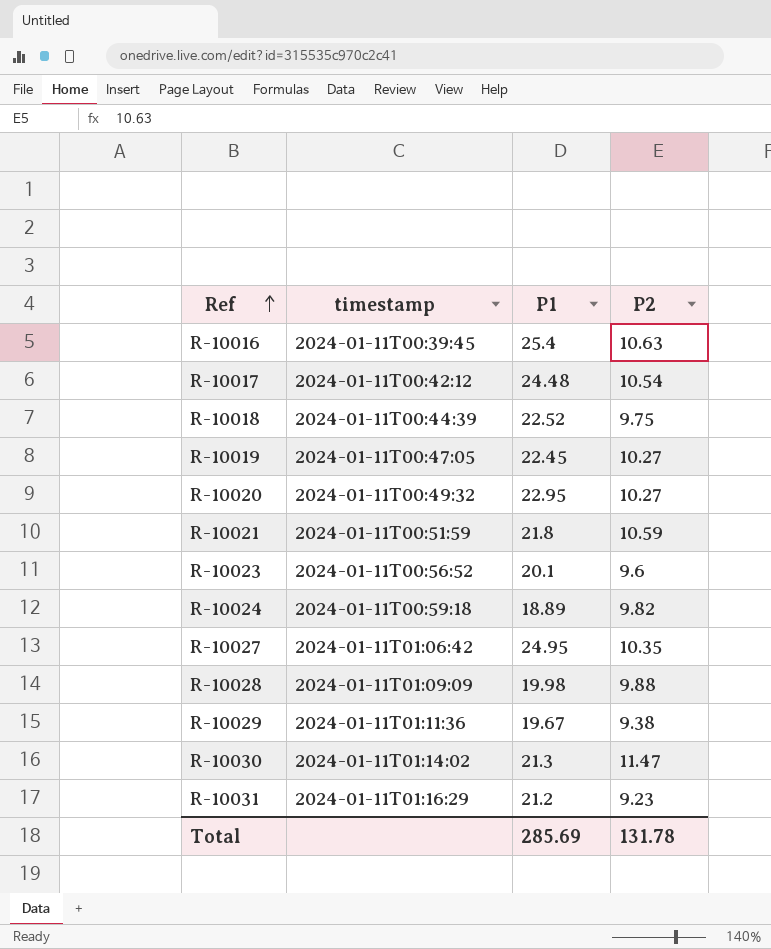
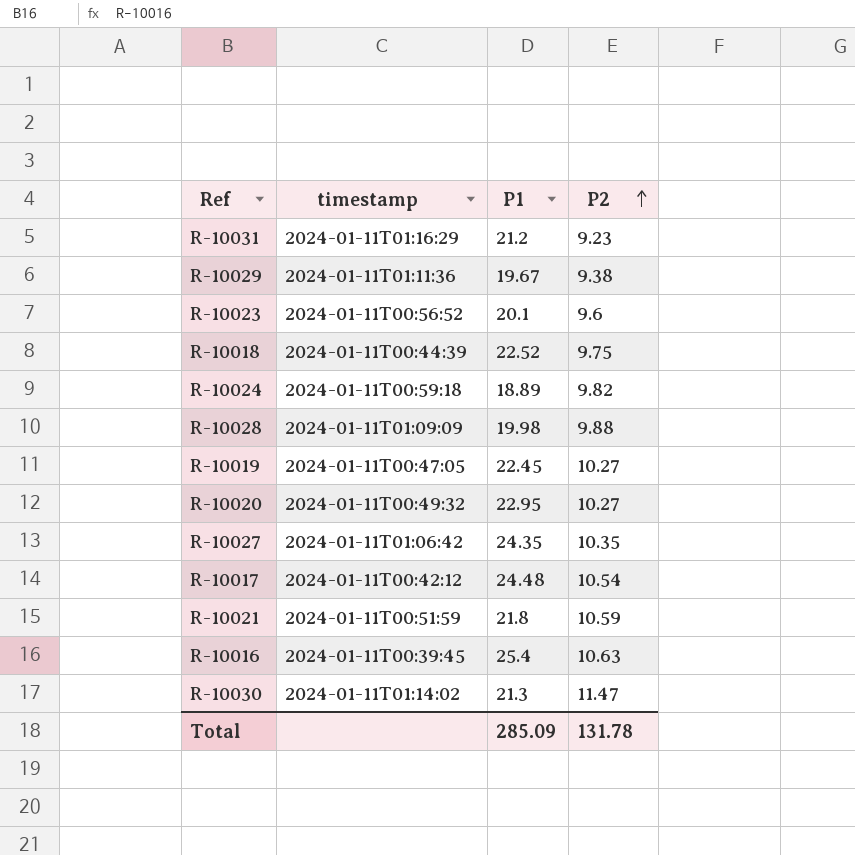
row order: Ref ascending -> P2 ascending
R-10027 | P1: 24.95 -> 24.35
Total | P1: 285.69 -> 285.09

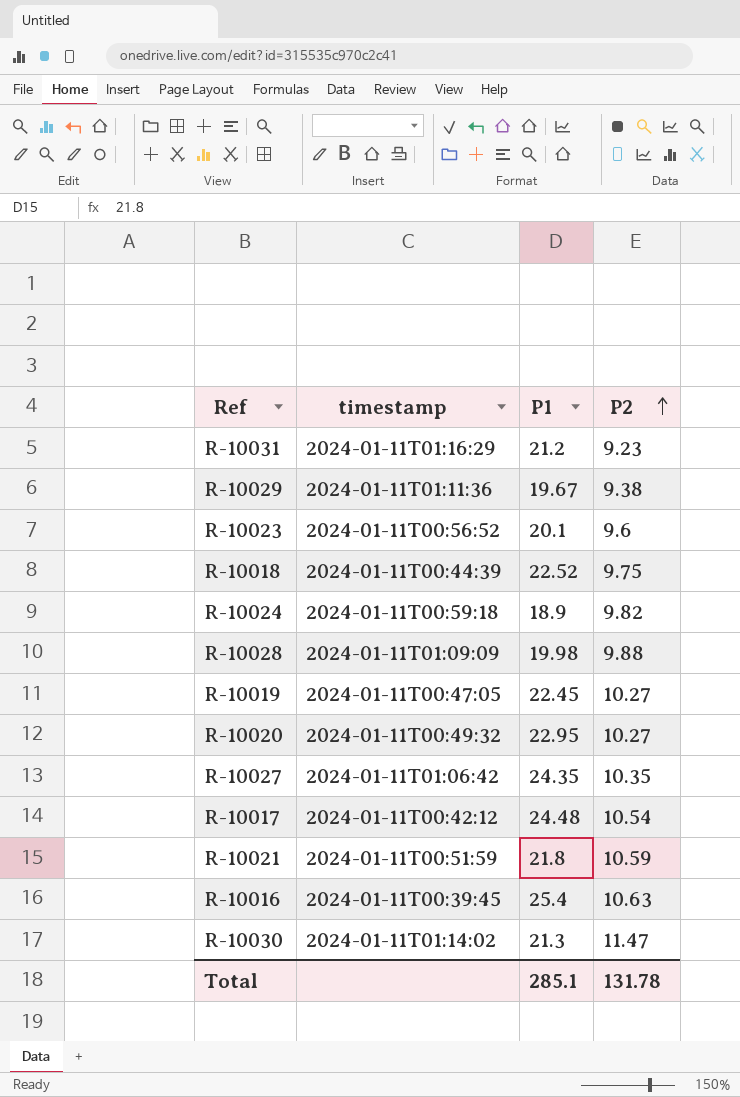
R-10024 | P1: 18.89 -> 18.9
Total | P1: 285.09 -> 285.1

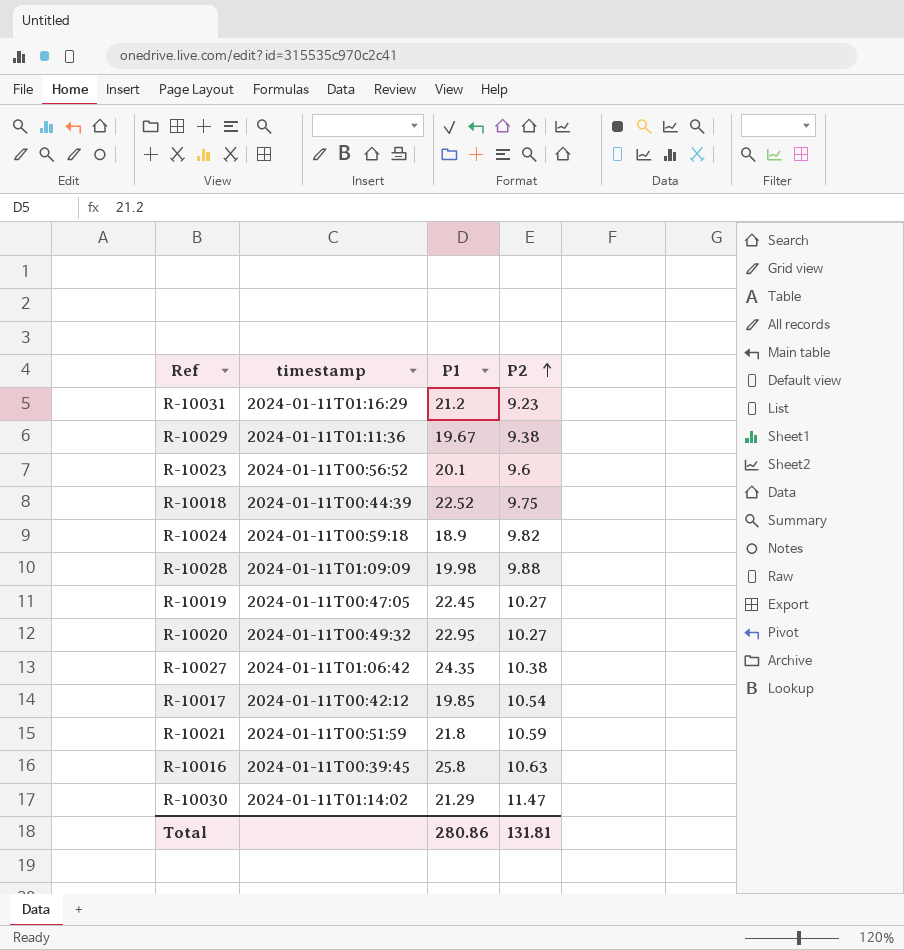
R-10027 | P2: 10.35 -> 10.38
R-10017 | P1: 24.48 -> 19.85
R-10016 | P1: 25.4 -> 25.8
R-10030 | P1: 21.3 -> 21.29
Total | P1: 285.1 -> 280.86
Total | P2: 131.78 -> 131.81

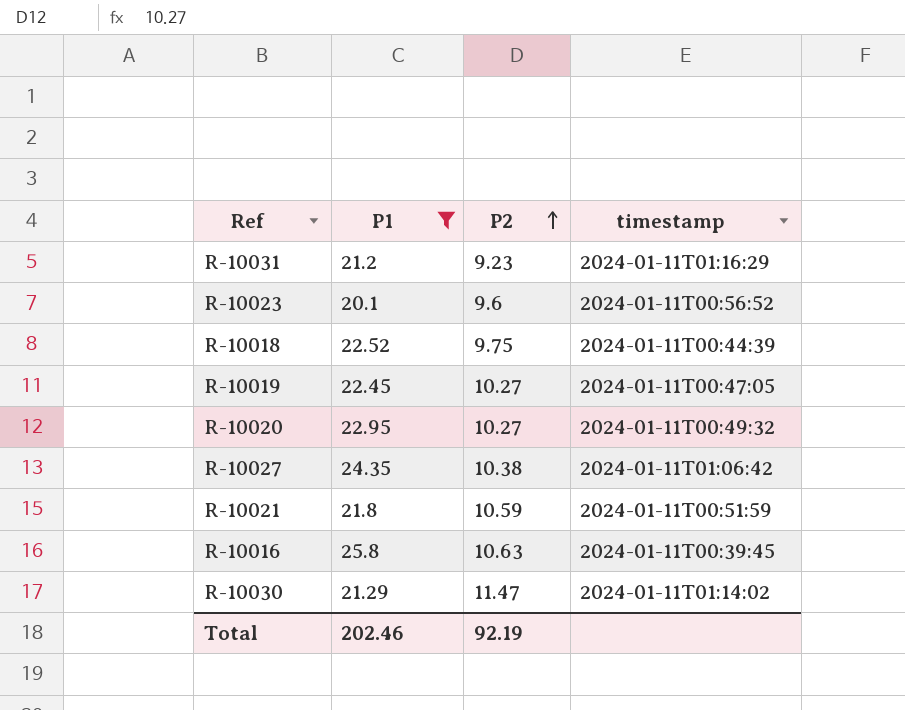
filter: none -> P1 >= 20.1
column timestamp | position: 2 -> 4
Total | P1: 280.86 -> 202.46
Total | P2: 131.81 -> 92.19

